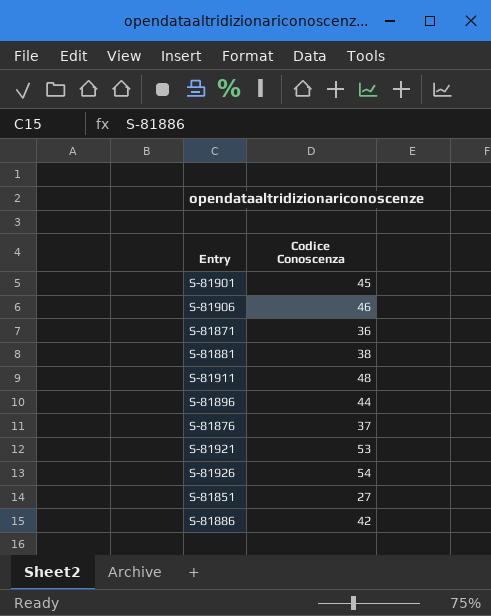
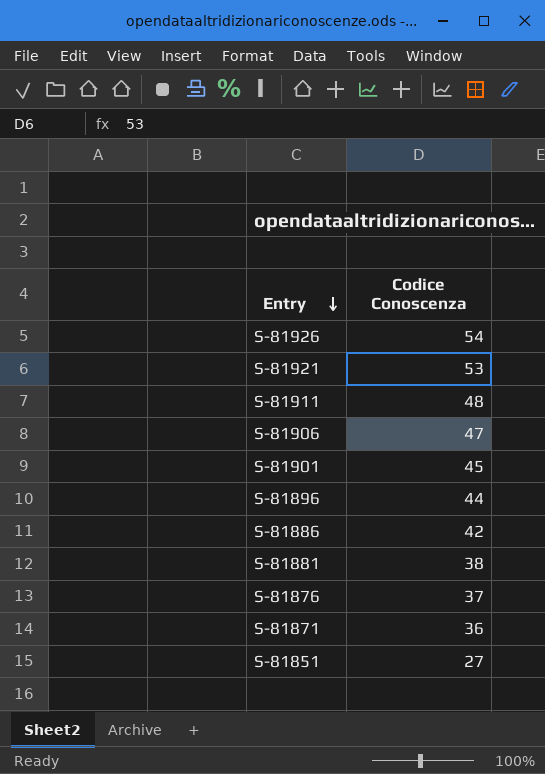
row order: none -> Entry descending
S-81906 | Codice Conoscenza: 46 -> 47

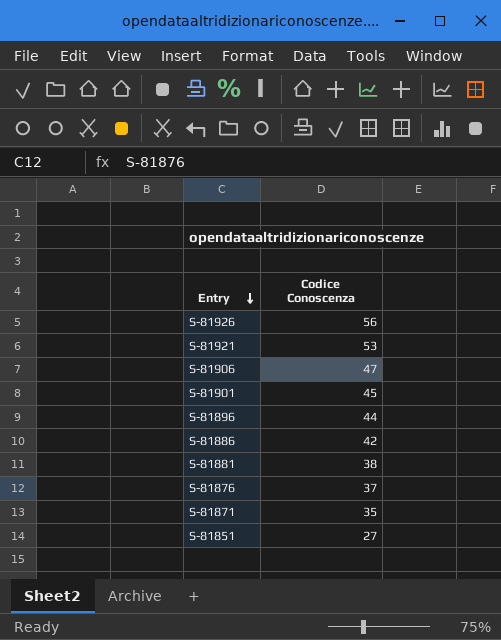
row S-81911: 48 -> none
S-81926 | Codice Conoscenza: 54 -> 56
S-81871 | Codice Conoscenza: 36 -> 35

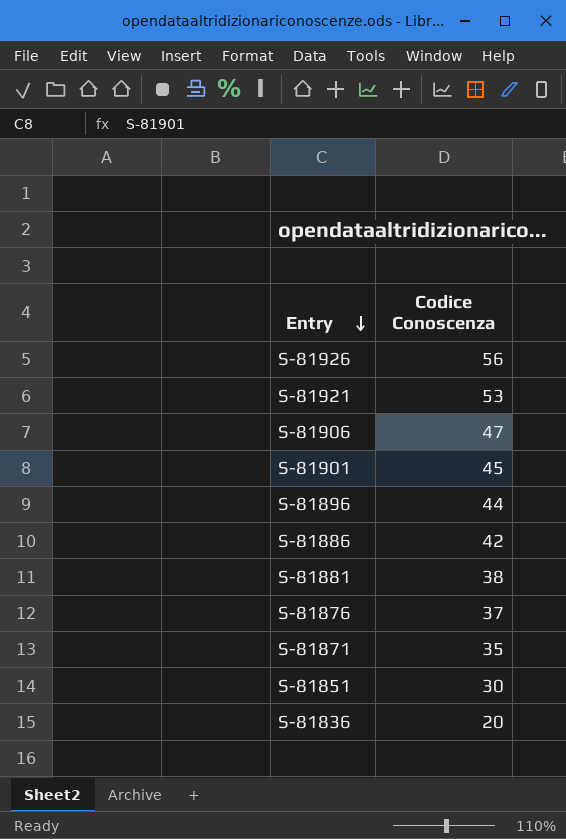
S-81851 | Codice Conoscenza: 27 -> 30
row S-81836: none -> 20

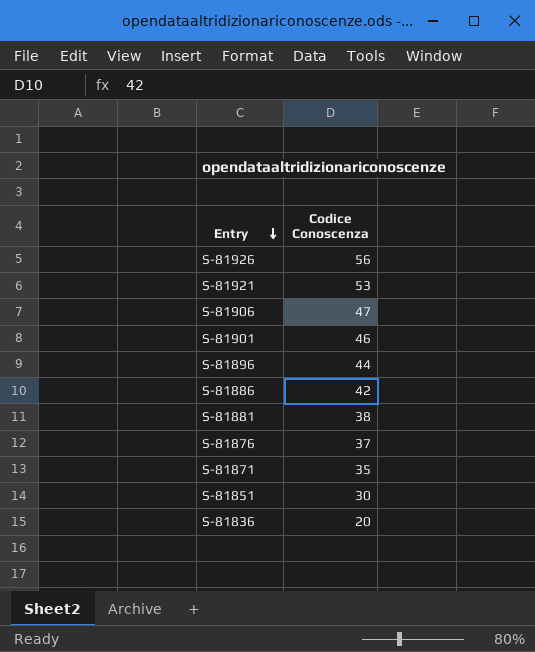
S-81901 | Codice Conoscenza: 45 -> 46

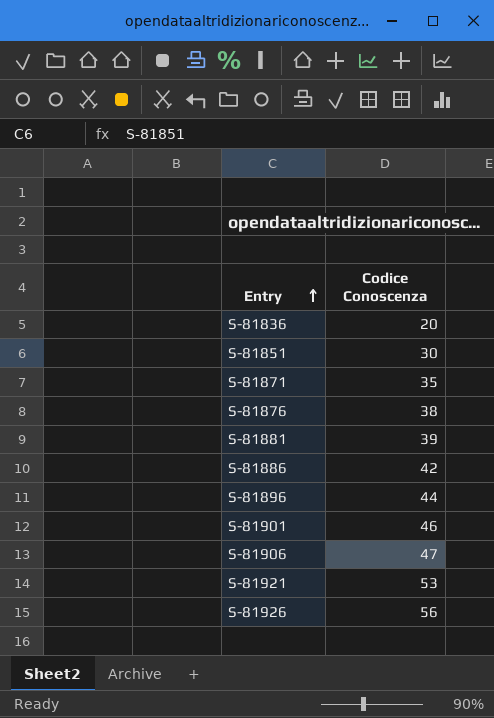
row order: Entry descending -> Entry ascending
S-81876 | Codice Conoscenza: 37 -> 38
S-81881 | Codice Conoscenza: 38 -> 39

